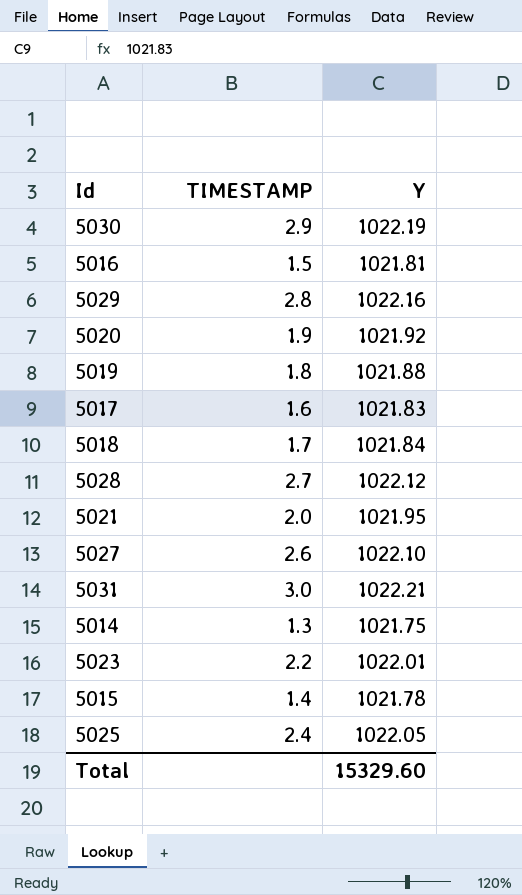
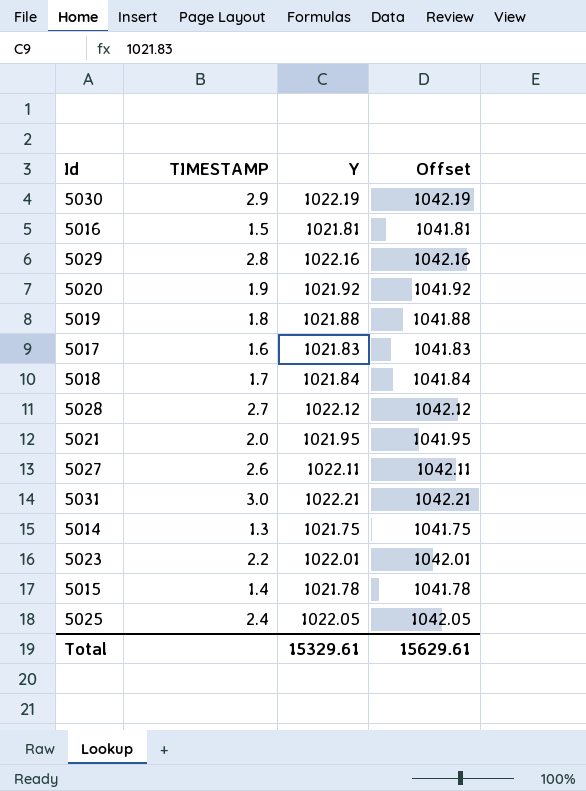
column Offset | formula: none -> [Y] + 20
5027 | Y: 1022.10 -> 1022.11
Total | Y: 15329.60 -> 15329.61

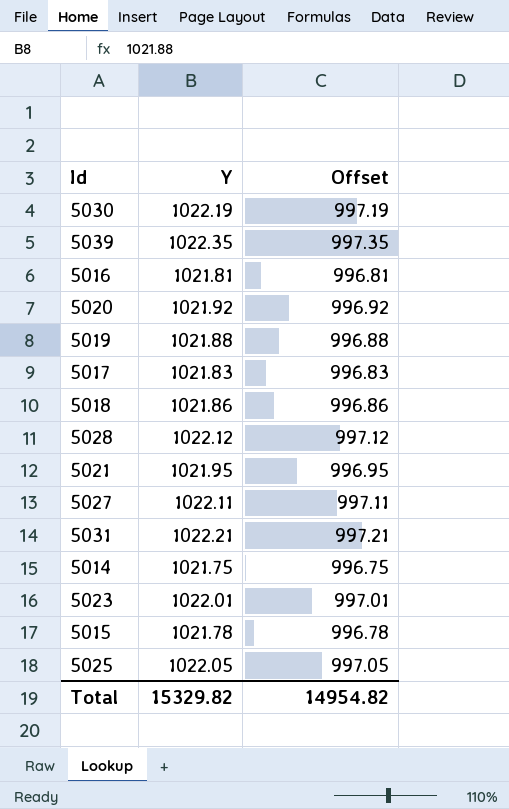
column TIMESTAMP | position: 2 -> none
column Offset | formula: [Y] + 20 -> [Y] - 25
row 5029: 2.8 | 1022.16 | 1042.16 -> none
row 5039: none -> 1022.35 | 997.35
5018 | Y: 1021.84 -> 1021.86
Total | Y: 15329.61 -> 15329.82
Total | Offset: 15629.61 -> 14954.82

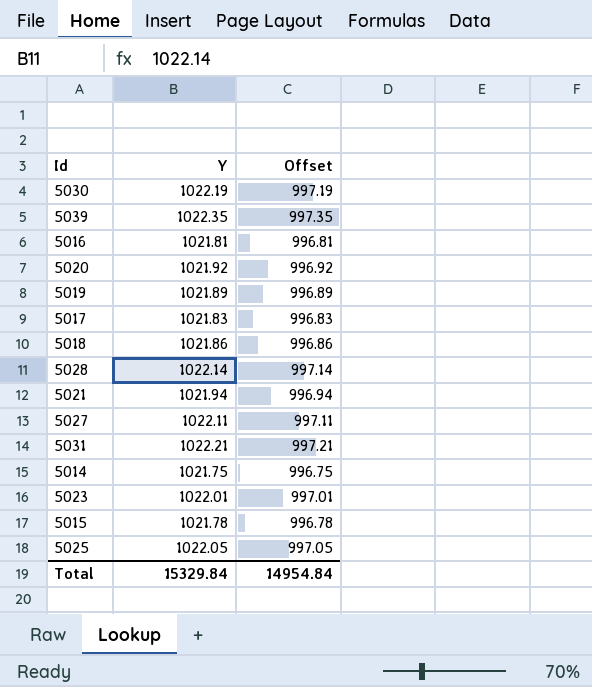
5019 | Y: 1021.88 -> 1021.89
5019 | Offset: 996.88 -> 996.89
5028 | Y: 1022.12 -> 1022.14
5028 | Offset: 997.12 -> 997.14
5021 | Y: 1021.95 -> 1021.94
5021 | Offset: 996.95 -> 996.94
Total | Y: 15329.82 -> 15329.84
Total | Offset: 14954.82 -> 14954.84

